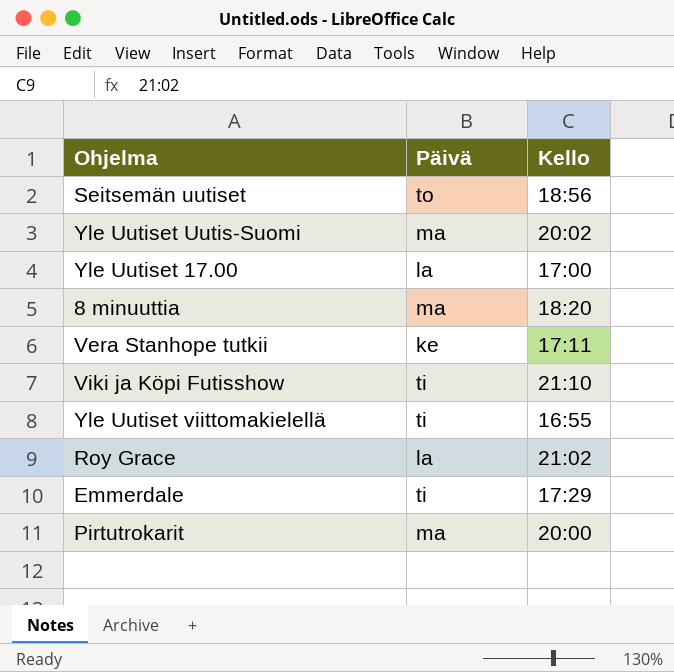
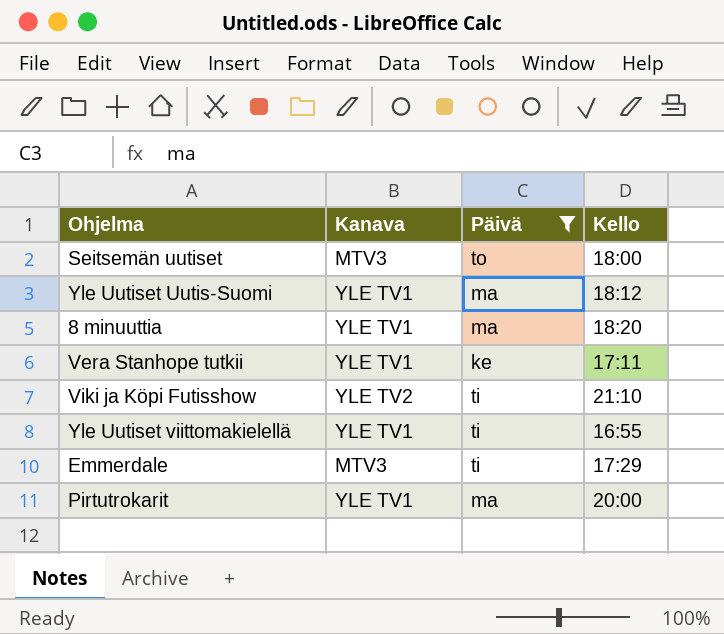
filter: none -> Päivä != la
column Kanava | position: none -> 2
Seitsemän uutiset | Kello: 18:56 -> 18:00
Yle Uutiset Uutis-Suomi | Kello: 20:02 -> 18:12

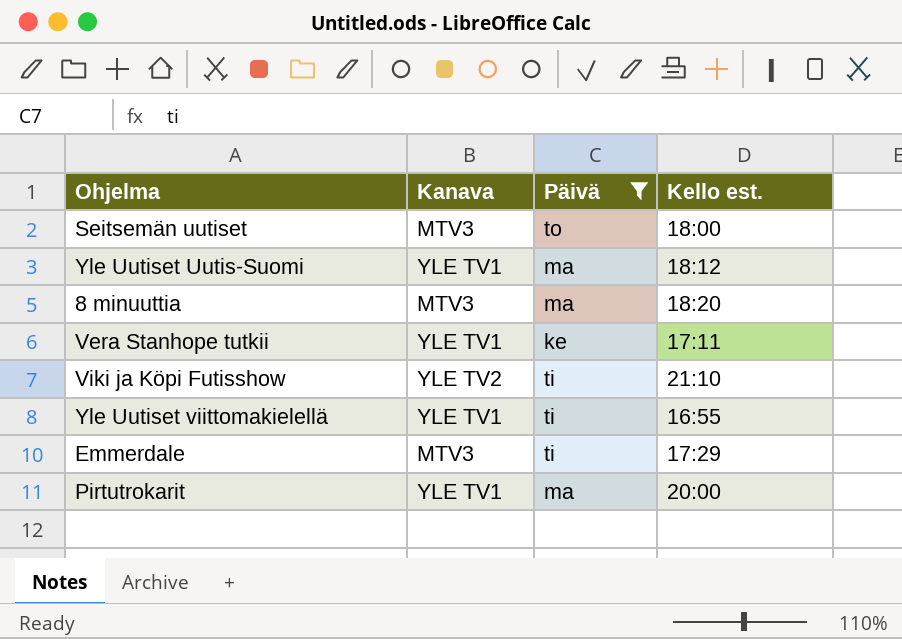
column name: Kello -> Kello est.
8 minuuttia | Kanava: YLE TV1 -> MTV3

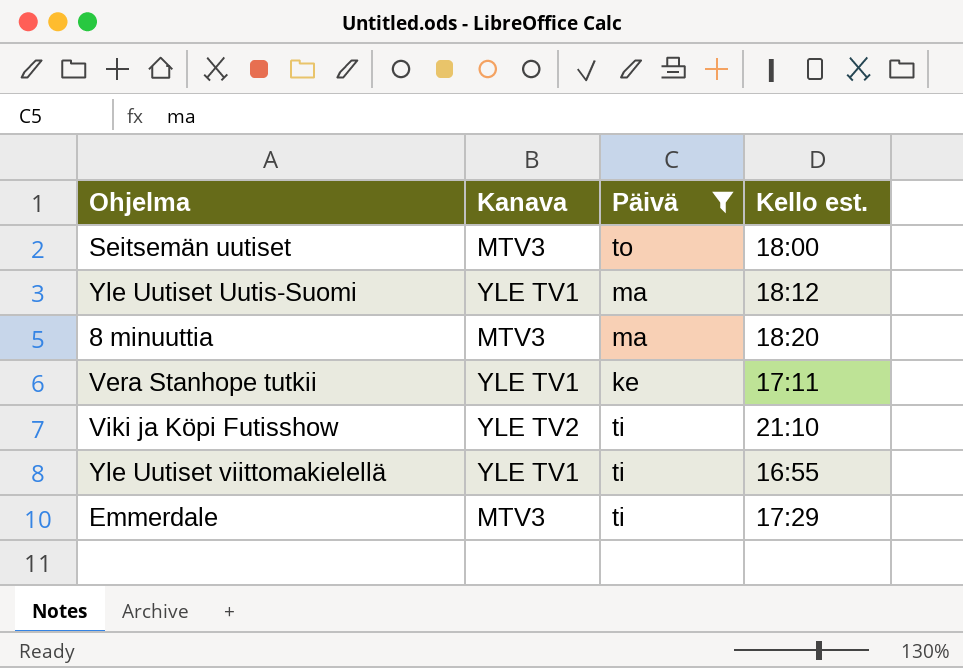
row Pirtutrokarit: YLE TV1 | ma | 20:00 -> none

